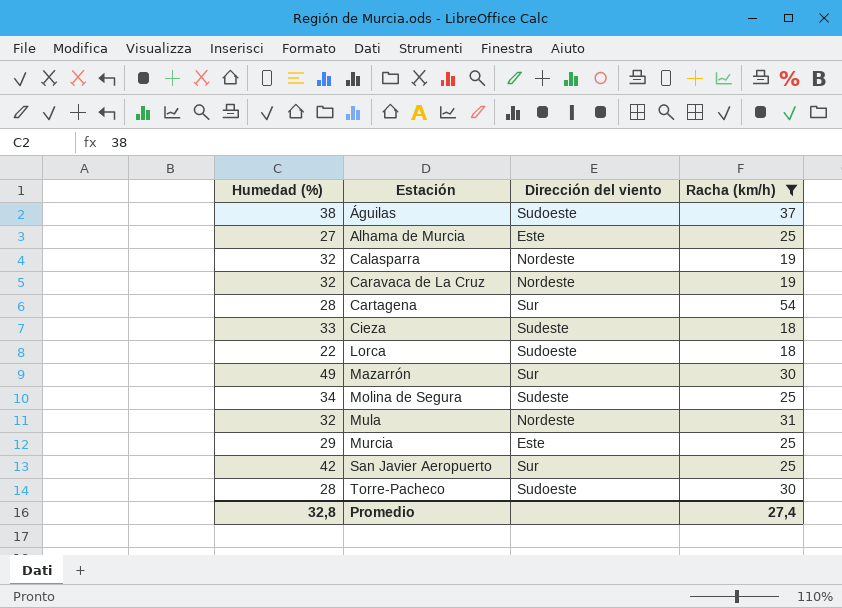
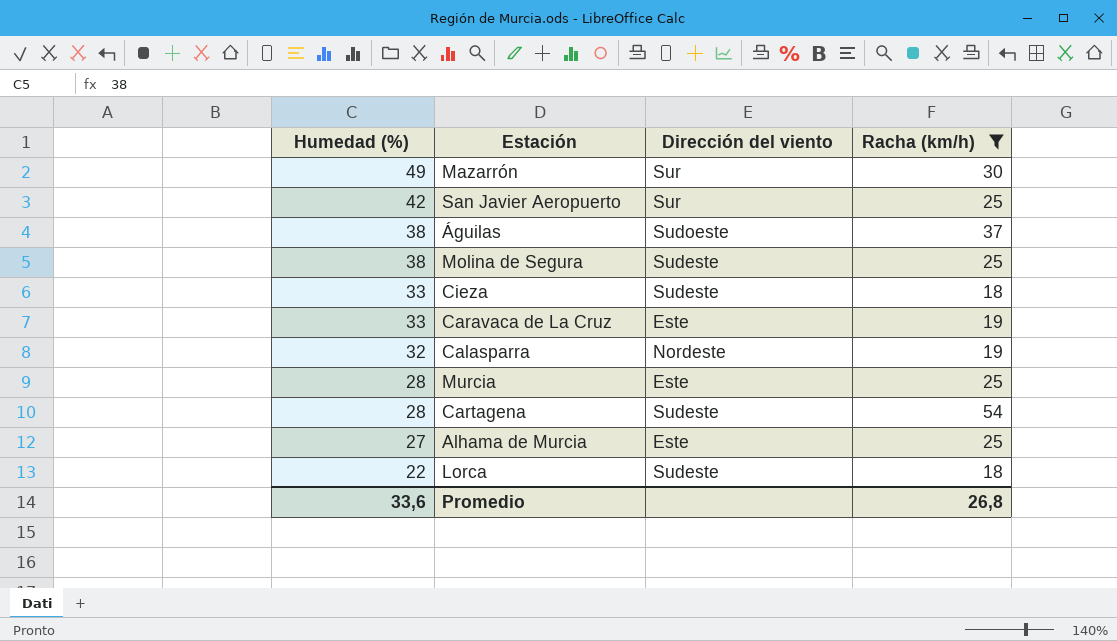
row order: Estación ascending -> Humedad (%) descending
row Mula: 32 | Nordeste | 31 -> none
row Torre-Pacheco: 28 | Sudoeste | 30 -> none
Molina de Segura | Humedad (%): 34 -> 38
Caravaca de La Cruz | Humedad (%): 32 -> 33
Caravaca de La Cruz | Dirección del viento: Nordeste -> Este
Murcia | Humedad (%): 29 -> 28
Cartagena | Dirección del viento: Sur -> Sudeste
Lorca | Dirección del viento: Sudoeste -> Sudeste
Promedio | Humedad (%): 32,8 -> 33,6
Promedio | Racha (km/h): 27,4 -> 26,8

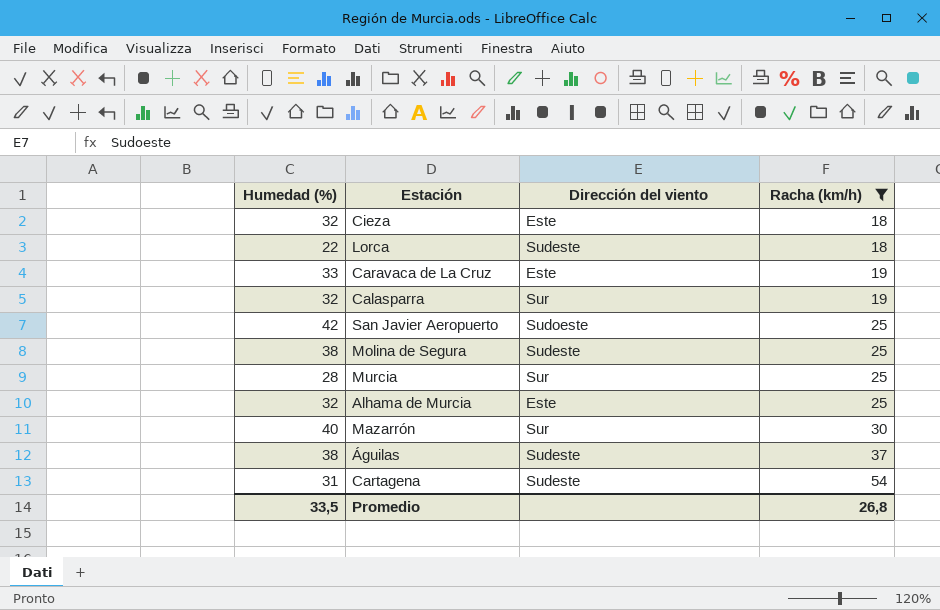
row order: Humedad (%) descending -> Racha (km/h) ascending
Cieza | Humedad (%): 33 -> 32
Cieza | Dirección del viento: Sudeste -> Este
Calasparra | Dirección del viento: Nordeste -> Sur
San Javier Aeropuerto | Dirección del viento: Sur -> Sudoeste
Murcia | Dirección del viento: Este -> Sur
Alhama de Murcia | Humedad (%): 27 -> 32
Mazarrón | Humedad (%): 49 -> 40
Águilas | Dirección del viento: Sudoeste -> Sudeste
Cartagena | Humedad (%): 28 -> 31
Promedio | Humedad (%): 33,6 -> 33,5

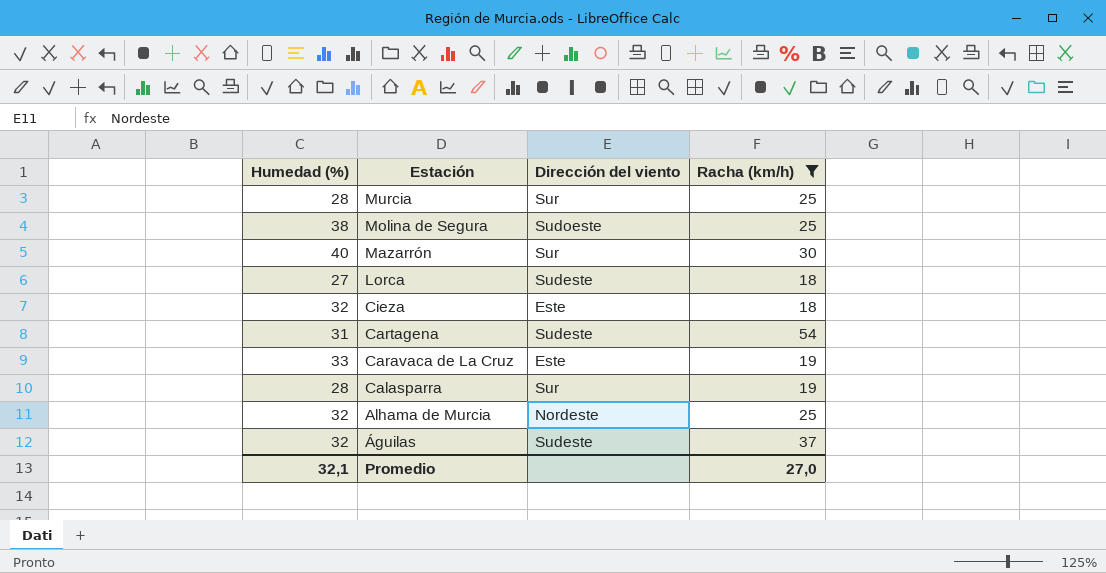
row order: Racha (km/h) ascending -> Estación descending
row San Javier Aeropuerto: 42 | Sudoeste | 25 -> none
Molina de Segura | Dirección del viento: Sudeste -> Sudoeste
Lorca | Humedad (%): 22 -> 27
Calasparra | Humedad (%): 32 -> 28
Alhama de Murcia | Dirección del viento: Este -> Nordeste
Águilas | Humedad (%): 38 -> 32
Promedio | Humedad (%): 33,5 -> 32,1
Promedio | Racha (km/h): 26,8 -> 27,0

